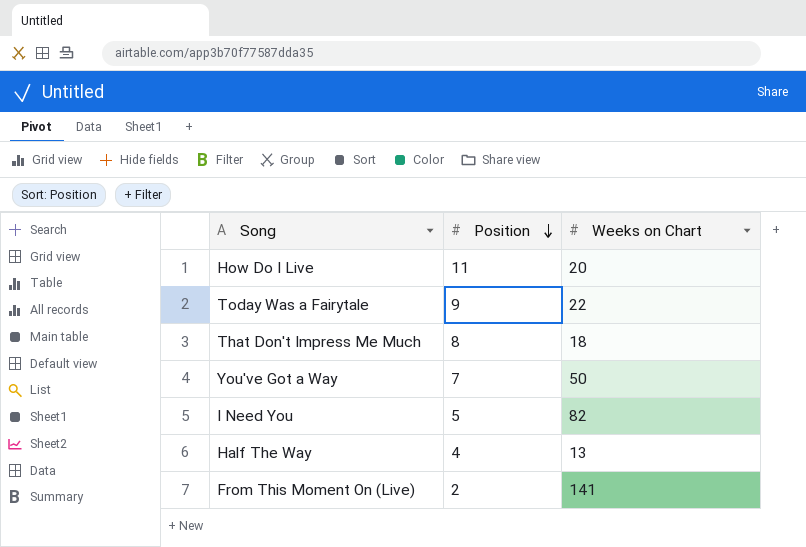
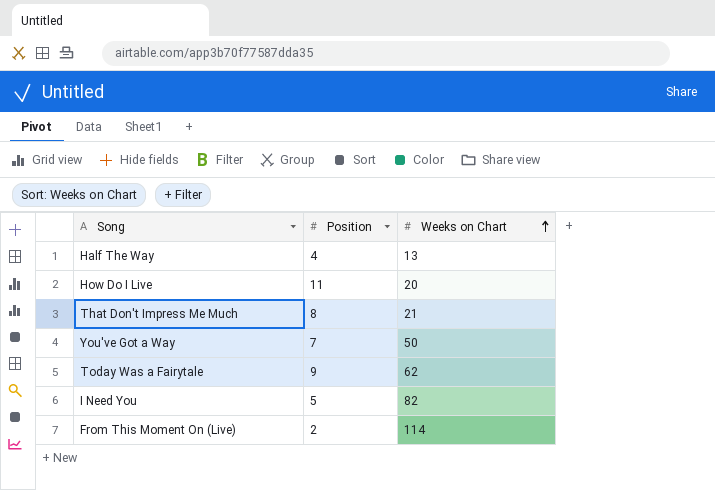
row order: Position descending -> Weeks on Chart ascending
That Don't Impress Me Much | Weeks on Chart: 18 -> 21
Today Was a Fairytale | Weeks on Chart: 22 -> 62
From This Moment On (Live) | Weeks on Chart: 141 -> 114

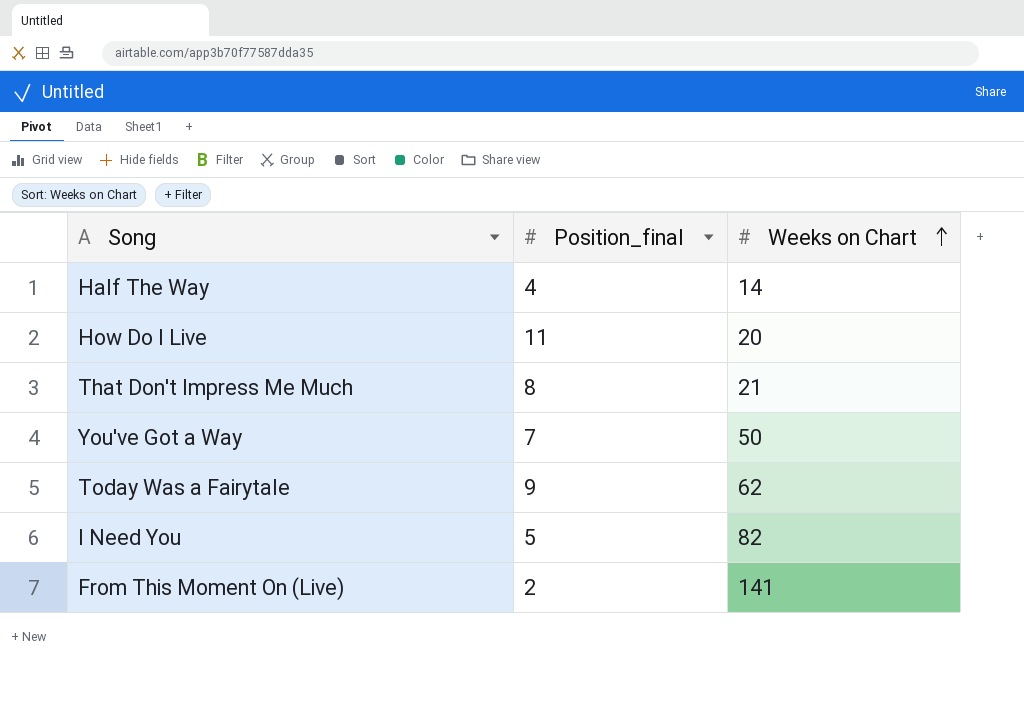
column name: Position -> Position_final
Half The Way | Weeks on Chart: 13 -> 14
From This Moment On (Live) | Weeks on Chart: 114 -> 141

